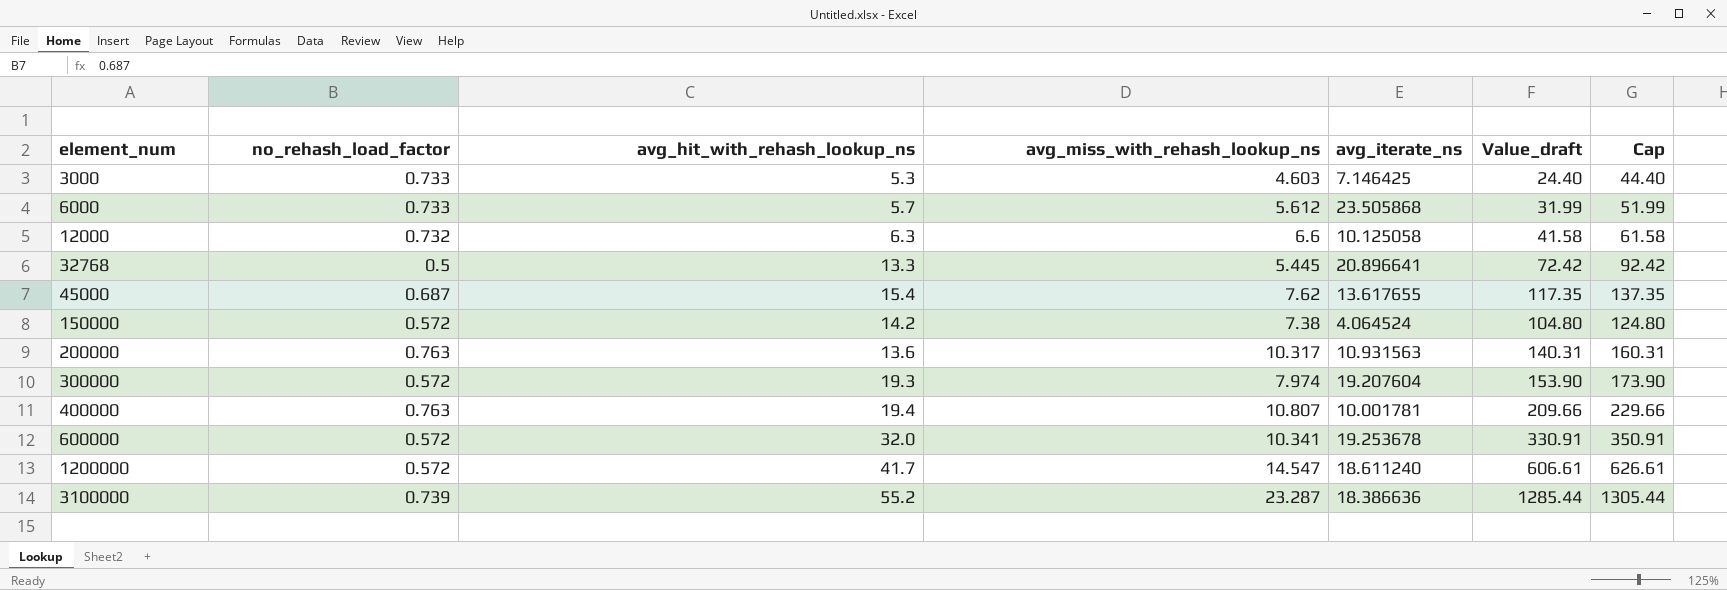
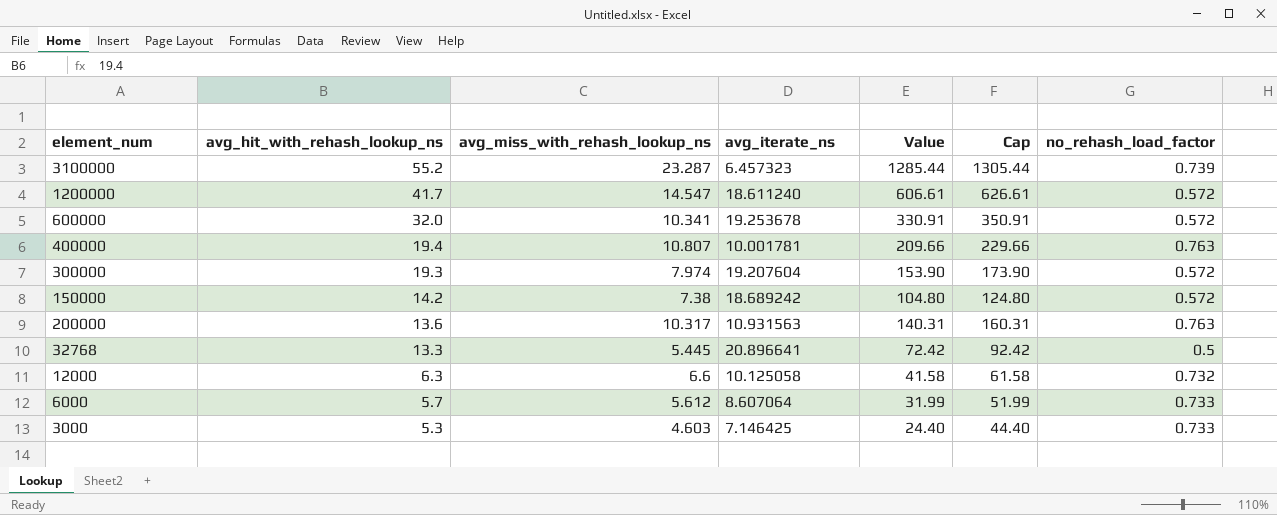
row order: element_num ascending -> avg_hit_with_rehash_lookup_ns descending
column name: Value_draft -> Value
column no_rehash_load_factor | position: 2 -> 7
row 45000: 0.687 | 15.4 | 7.62 | 13.617655 | 117.35 | 137.35 -> none
3100000 | avg_iterate_ns: 18.386636 -> 6.457323
150000 | avg_iterate_ns: 4.064524 -> 18.689242
6000 | avg_iterate_ns: 23.505868 -> 8.607064

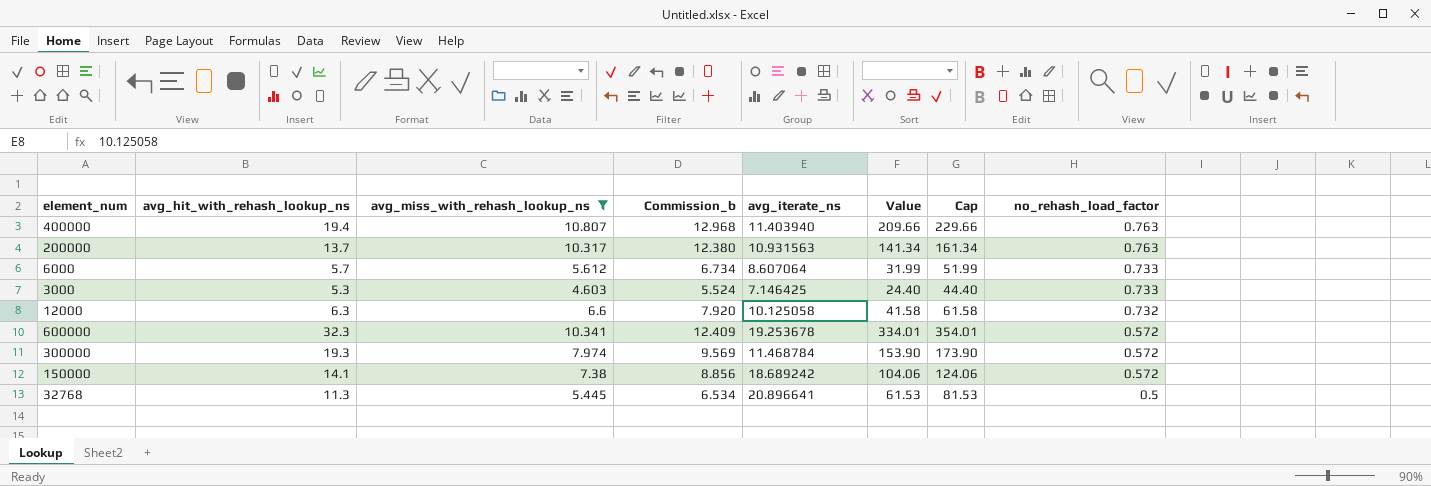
filter: none -> avg_miss_with_rehash_lookup_ns <= 10.807
row order: avg_hit_with_rehash_lookup_ns descending -> no_rehash_load_factor descending
column Commission_b | formula: none -> [avg_miss_with_rehash_lookup_ns] * 1.2
400000 | avg_iterate_ns: 10.001781 -> 11.403940
200000 | avg_hit_with_rehash_lookup_ns: 13.6 -> 13.7
200000 | Value: 140.31 -> 141.34
200000 | Cap: 160.31 -> 161.34
600000 | avg_hit_with_rehash_lookup_ns: 32.0 -> 32.3
600000 | Value: 330.91 -> 334.01
600000 | Cap: 350.91 -> 354.01
300000 | avg_iterate_ns: 19.207604 -> 11.468784
150000 | avg_hit_with_rehash_lookup_ns: 14.2 -> 14.1
150000 | Value: 104.80 -> 104.06
150000 | Cap: 124.80 -> 124.06
32768 | avg_hit_with_rehash_lookup_ns: 13.3 -> 11.3
32768 | Value: 72.42 -> 61.53
32768 | Cap: 92.42 -> 81.53

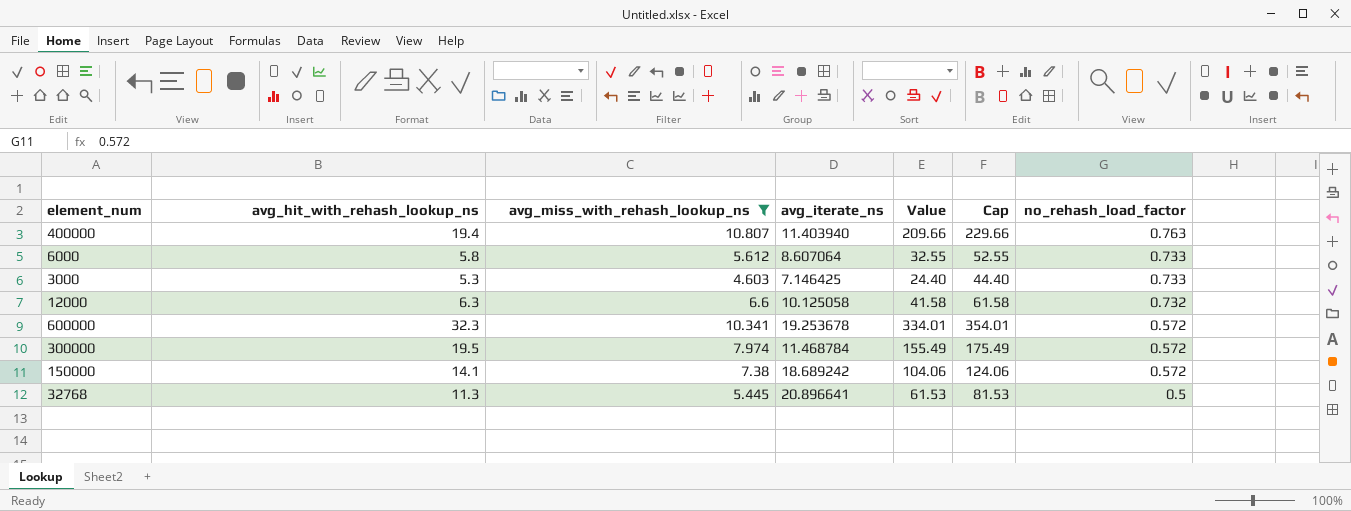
column Commission_b | formula: [avg_miss_with_rehash_lookup_ns] * 1.2 -> none
row 200000: 13.7 | 10.317 | 12.380 | 10.931563 | 141.34 | 161.34 | 0.763 -> none
6000 | avg_hit_with_rehash_lookup_ns: 5.7 -> 5.8
6000 | Value: 31.99 -> 32.55
6000 | Cap: 51.99 -> 52.55
300000 | avg_hit_with_rehash_lookup_ns: 19.3 -> 19.5
300000 | Value: 153.90 -> 155.49
300000 | Cap: 173.90 -> 175.49

